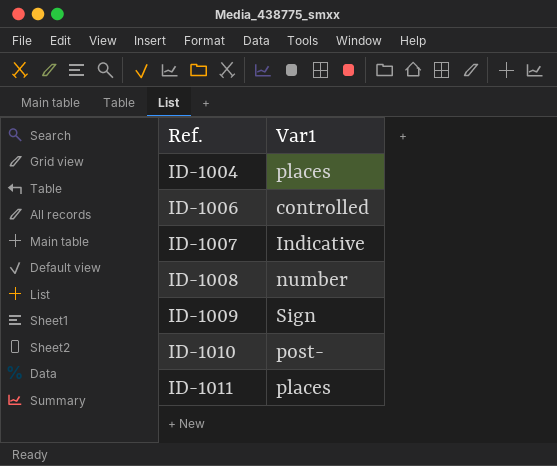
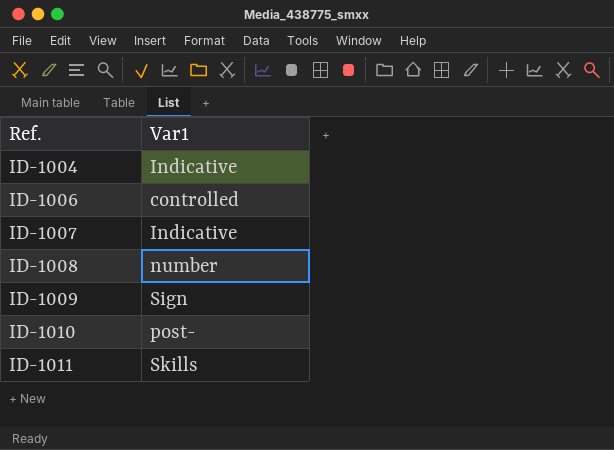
ID-1004 | Var1: places -> Indicative
ID-1011 | Var1: places -> Skills

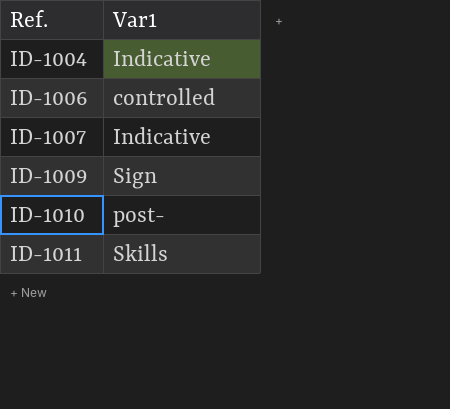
row ID-1008: number -> none

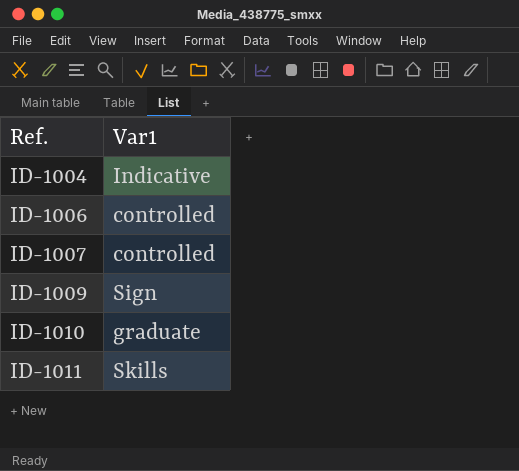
ID-1007 | Var1: Indicative -> controlled
ID-1010 | Var1: post- -> graduate

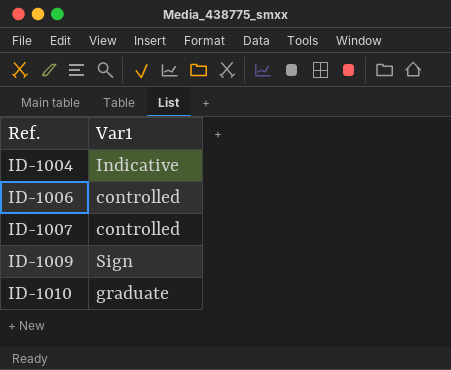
row ID-1011: Skills -> none

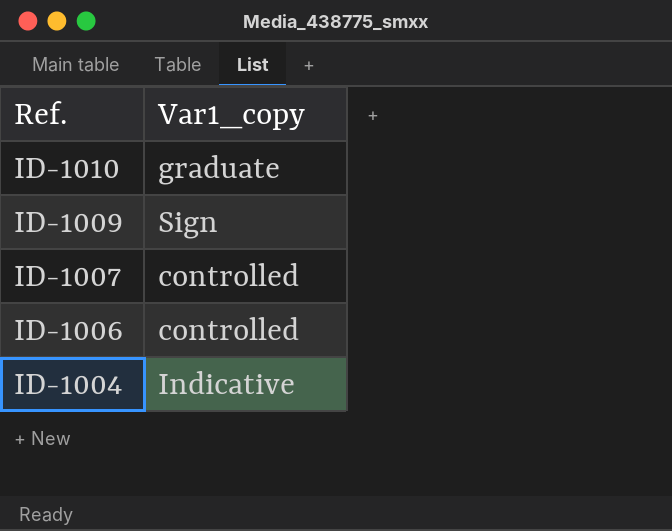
row order: Ref. ascending -> Ref. descending
column name: Var1 -> Var1_copy

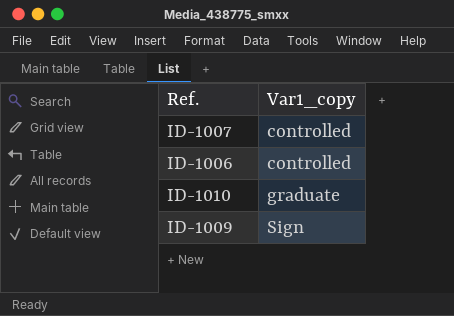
row order: Ref. descending -> Var1_copy ascending
row ID-1004: Indicative -> none

